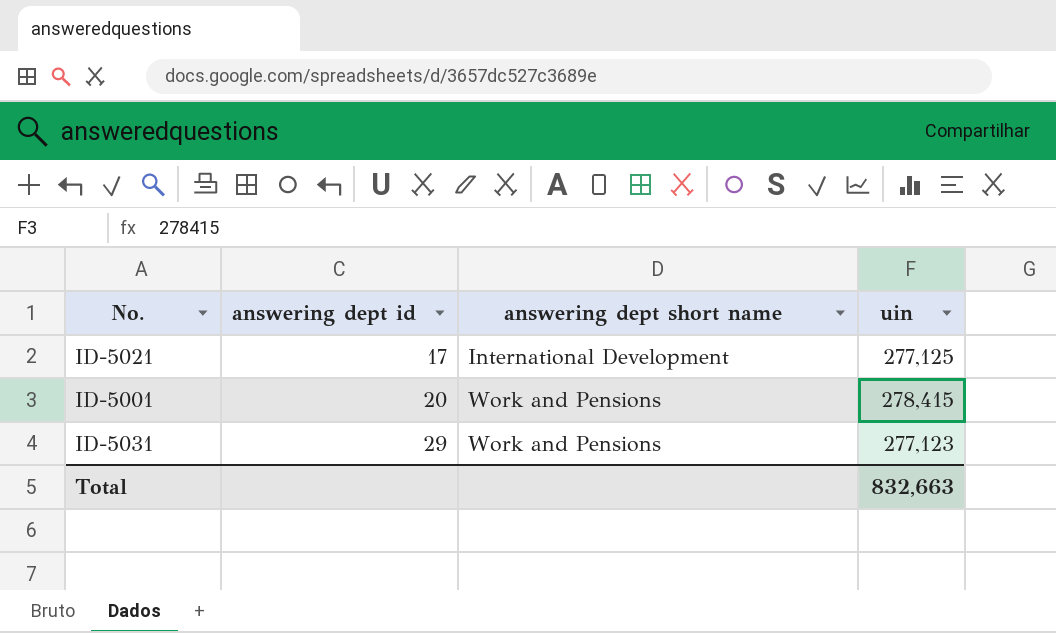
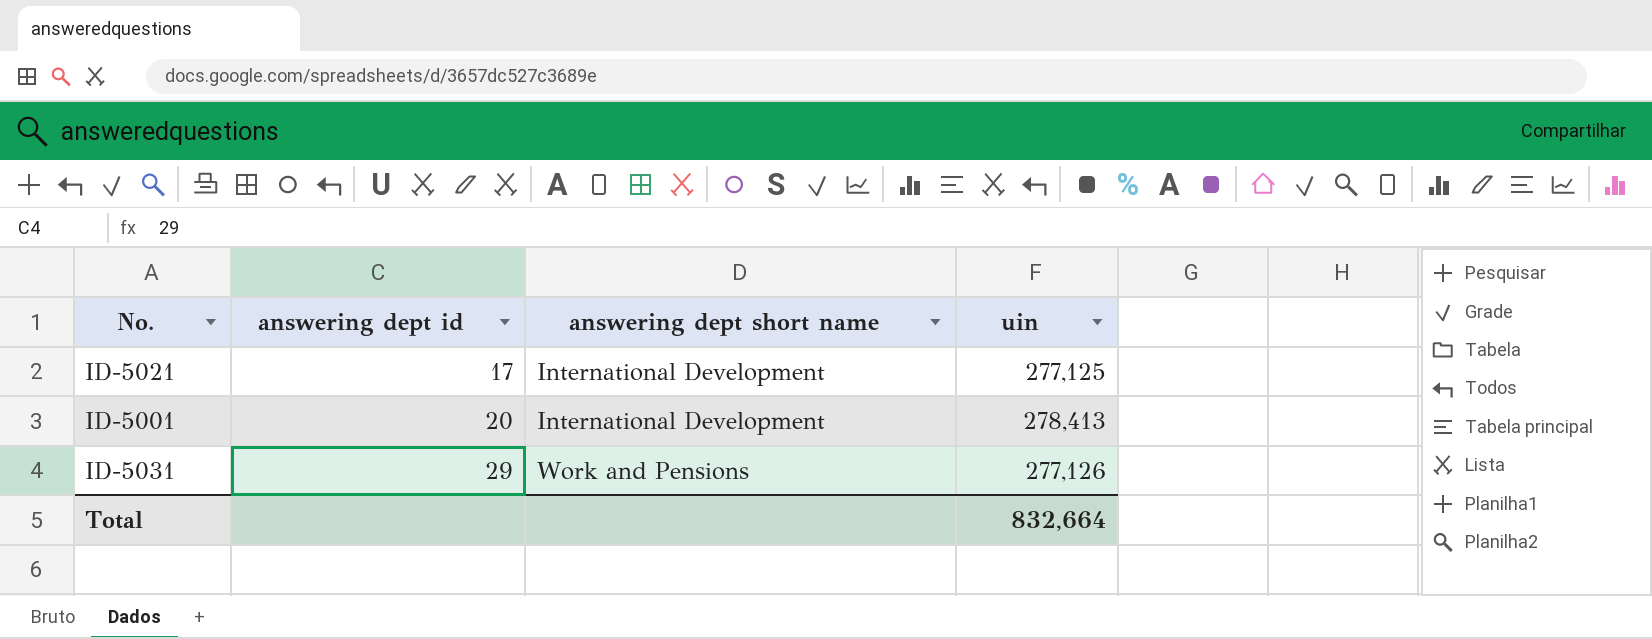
ID-5001 | answering dept short name: Work and Pensions -> International Development
ID-5001 | uin: 278,415 -> 278,413
ID-5031 | uin: 277,123 -> 277,126
Total | uin: 832,663 -> 832,664

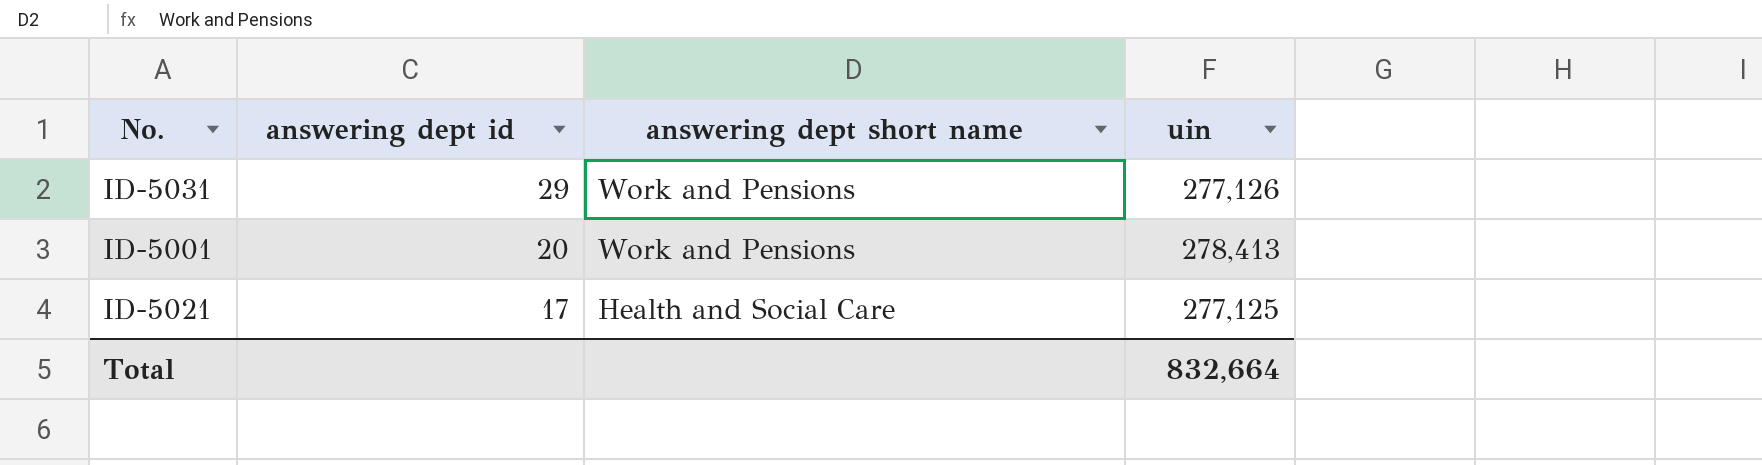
row order: answering dept id ascending -> answering dept id descending
ID-5001 | answering dept short name: International Development -> Work and Pensions
ID-5021 | answering dept short name: International Development -> Health and Social Care

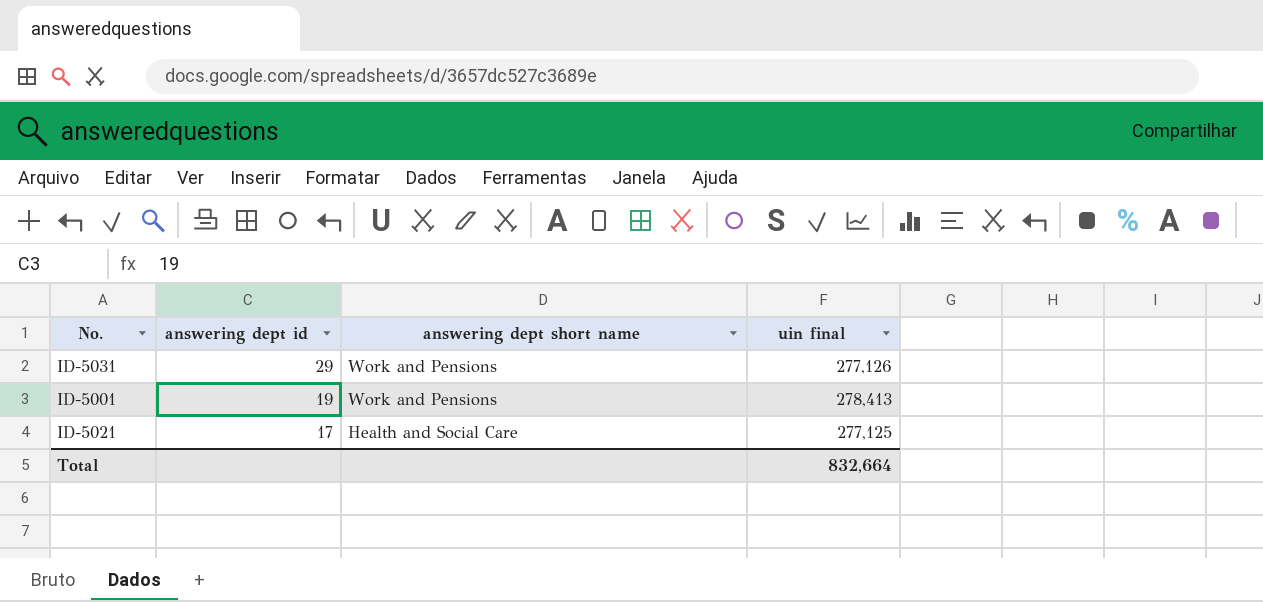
column name: uin -> uin final
ID-5001 | answering dept id: 20 -> 19

